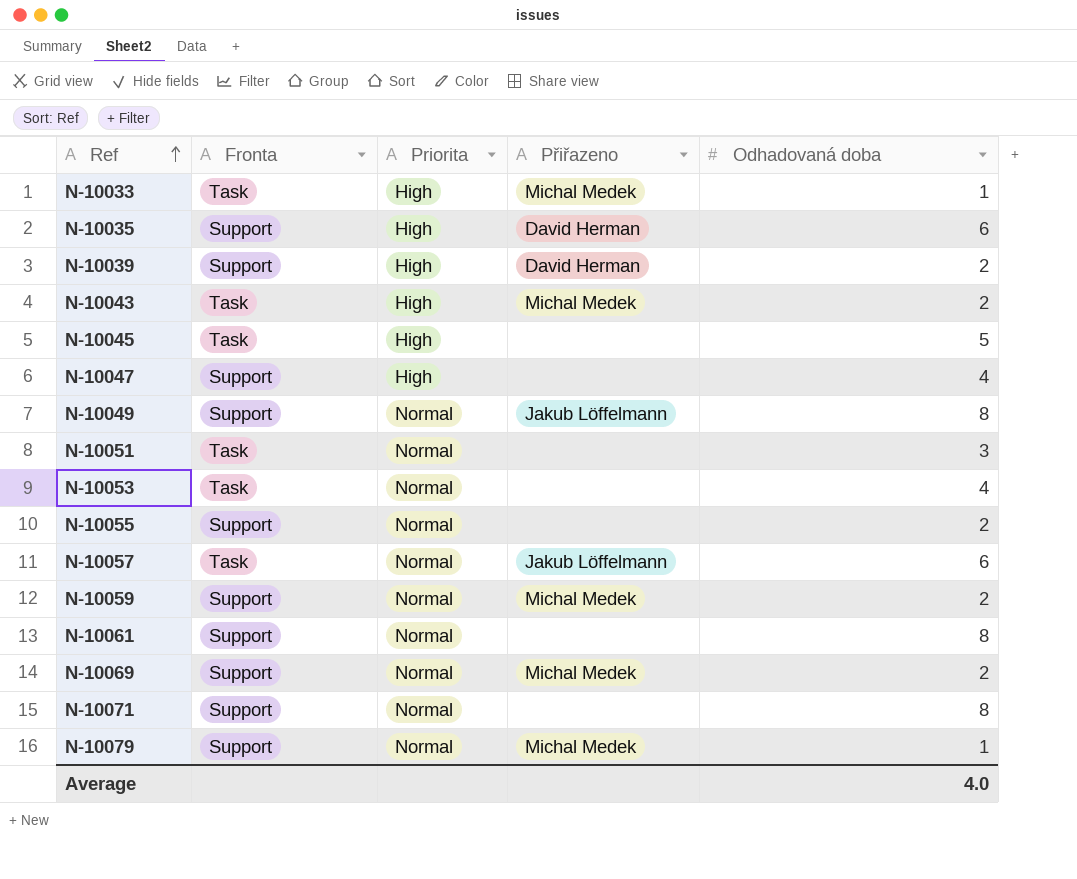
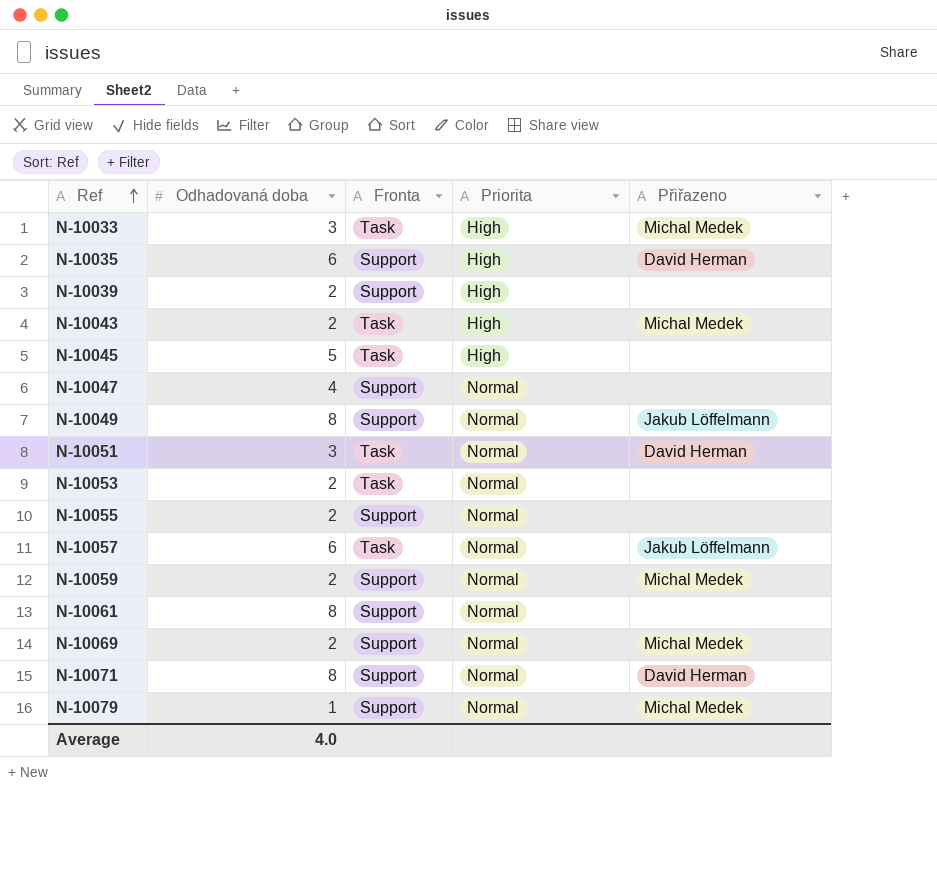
column Odhadovaná doba | position: 5 -> 2
N-10033 | Odhadovaná doba: 1 -> 3
N-10039 | Přiřazeno: David Herman -> none
N-10047 | Priorita: High -> Normal
N-10051 | Přiřazeno: none -> David Herman
N-10053 | Odhadovaná doba: 4 -> 2
N-10071 | Přiřazeno: none -> David Herman

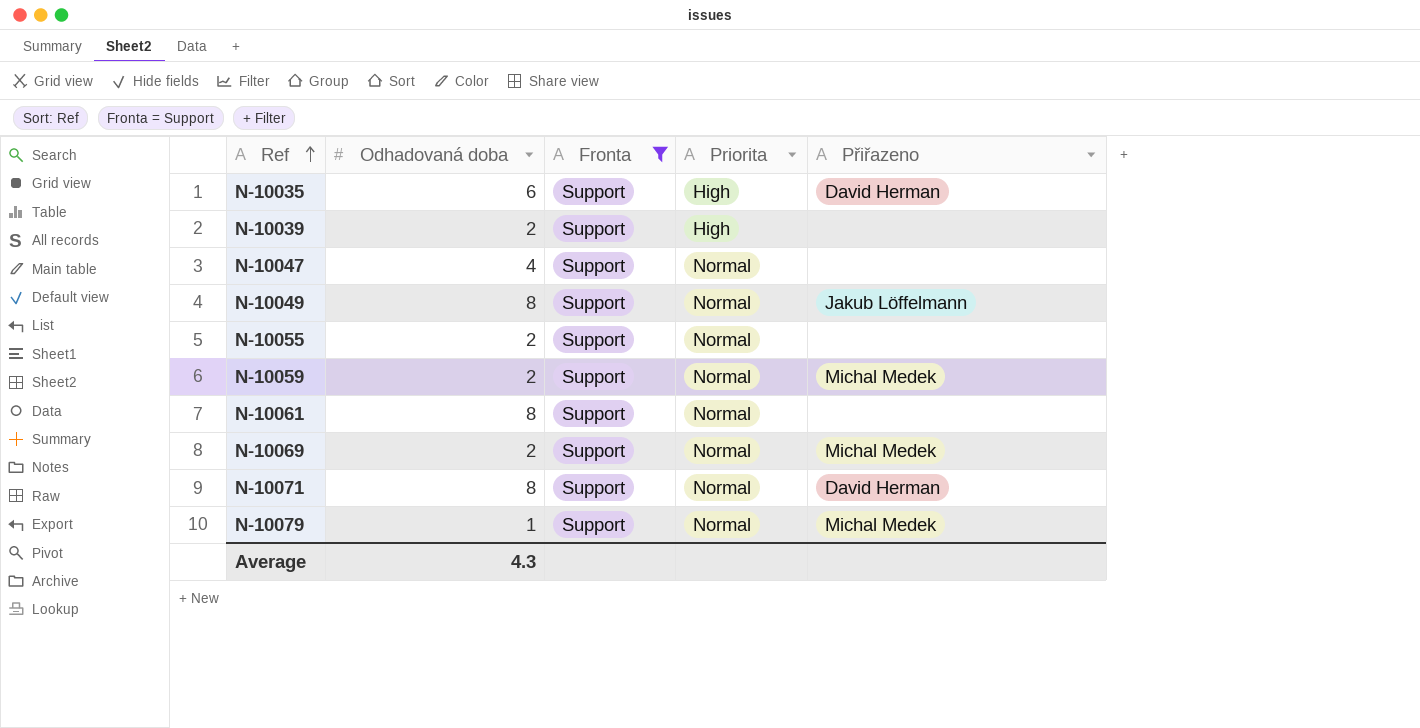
filter: none -> Fronta = Support
Average | Odhadovaná doba: 4.0 -> 4.3

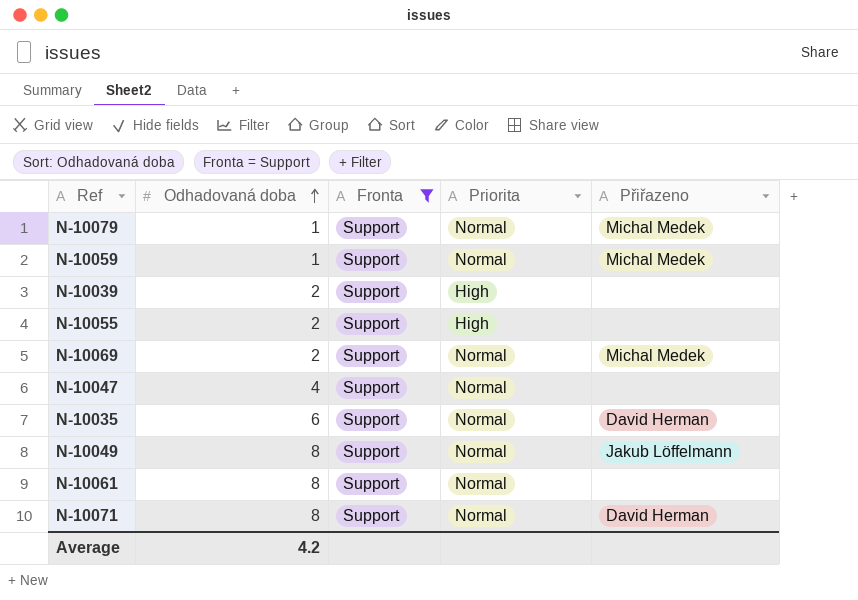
row order: Ref ascending -> Odhadovaná doba ascending
N-10059 | Odhadovaná doba: 2 -> 1
N-10055 | Priorita: Normal -> High
N-10035 | Priorita: High -> Normal
Average | Odhadovaná doba: 4.3 -> 4.2

